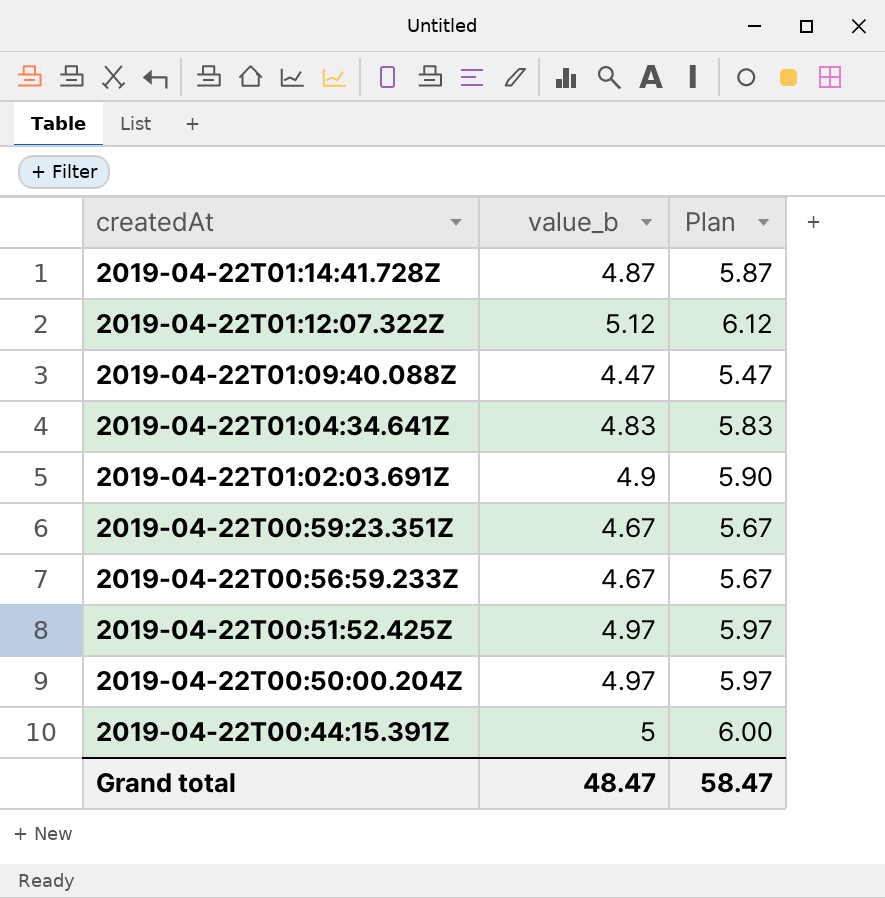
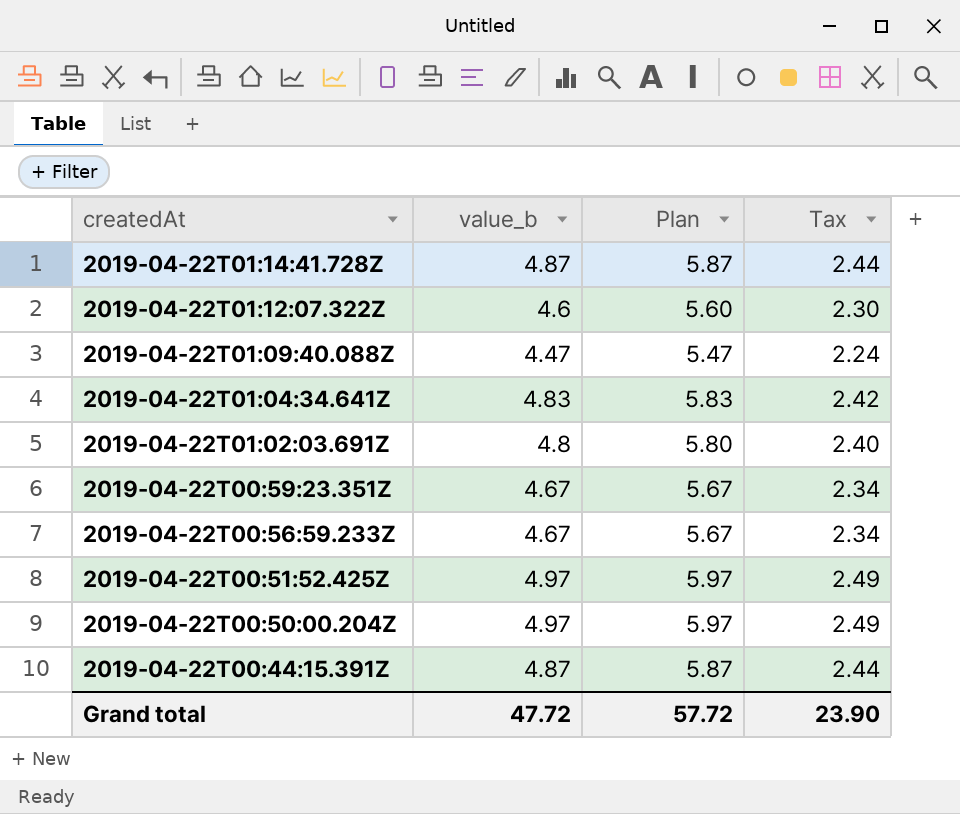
column Tax | formula: none -> [value_b] * 0.5
2019-04-22T01:12:07.322Z | value_b: 5.12 -> 4.6
2019-04-22T01:12:07.322Z | Plan: 6.12 -> 5.60
2019-04-22T01:02:03.691Z | value_b: 4.9 -> 4.8
2019-04-22T01:02:03.691Z | Plan: 5.90 -> 5.80
2019-04-22T00:44:15.391Z | value_b: 5 -> 4.87
2019-04-22T00:44:15.391Z | Plan: 6.00 -> 5.87
Grand total | value_b: 48.47 -> 47.72
Grand total | Plan: 58.47 -> 57.72

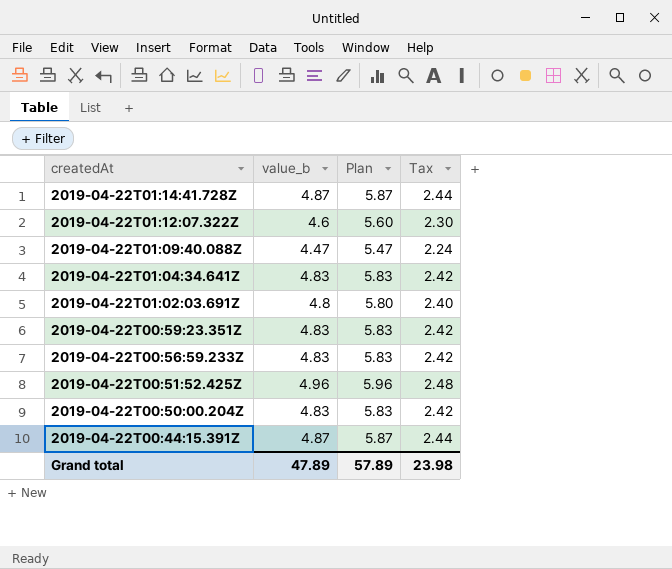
2019-04-22T00:59:23.351Z | value_b: 4.67 -> 4.83
2019-04-22T00:59:23.351Z | Plan: 5.67 -> 5.83
2019-04-22T00:59:23.351Z | Tax: 2.34 -> 2.42
2019-04-22T00:56:59.233Z | value_b: 4.67 -> 4.83
2019-04-22T00:56:59.233Z | Plan: 5.67 -> 5.83
2019-04-22T00:56:59.233Z | Tax: 2.34 -> 2.42
2019-04-22T00:51:52.425Z | value_b: 4.97 -> 4.96
2019-04-22T00:51:52.425Z | Plan: 5.97 -> 5.96
2019-04-22T00:51:52.425Z | Tax: 2.49 -> 2.48
2019-04-22T00:50:00.204Z | value_b: 4.97 -> 4.83
2019-04-22T00:50:00.204Z | Plan: 5.97 -> 5.83
2019-04-22T00:50:00.204Z | Tax: 2.49 -> 2.42
Grand total | value_b: 47.72 -> 47.89
Grand total | Plan: 57.72 -> 57.89
Grand total | Tax: 23.90 -> 23.98

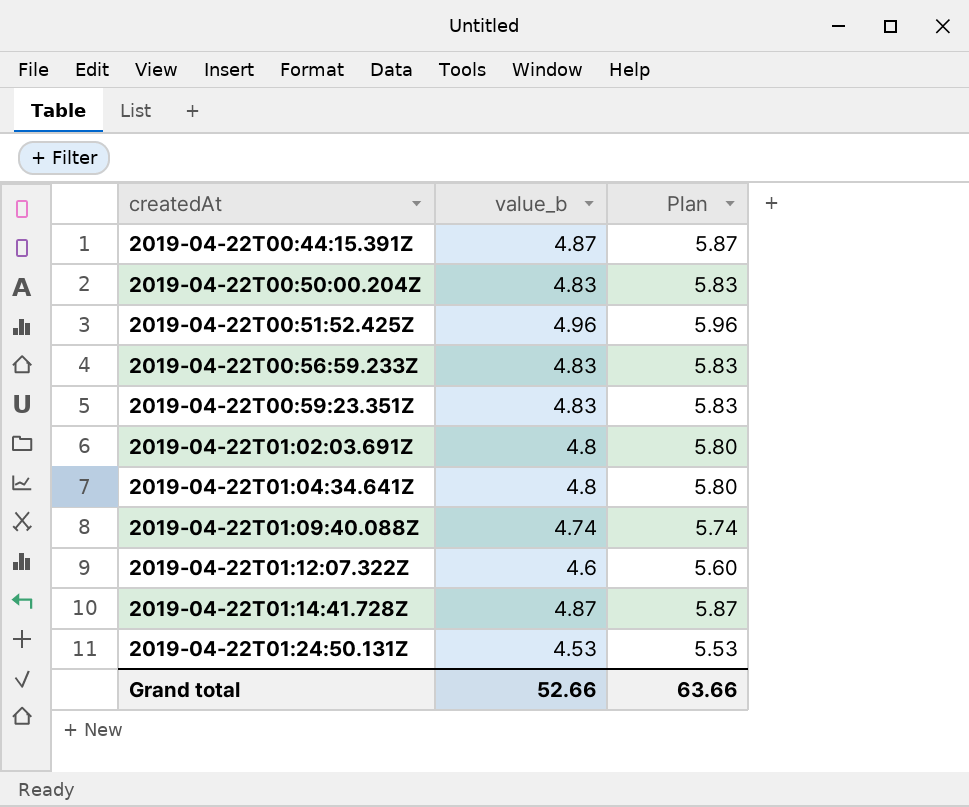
row order: createdAt descending -> createdAt ascending
column Tax | formula: [value_b] * 0.5 -> none
2019-04-22T01:04:34.641Z | value_b: 4.83 -> 4.8
2019-04-22T01:04:34.641Z | Plan: 5.83 -> 5.80
2019-04-22T01:09:40.088Z | value_b: 4.47 -> 4.74
2019-04-22T01:09:40.088Z | Plan: 5.47 -> 5.74
row 2019-04-22T01:24:50.131Z: none -> 4.53 | 5.53
Grand total | value_b: 47.89 -> 52.66
Grand total | Plan: 57.89 -> 63.66

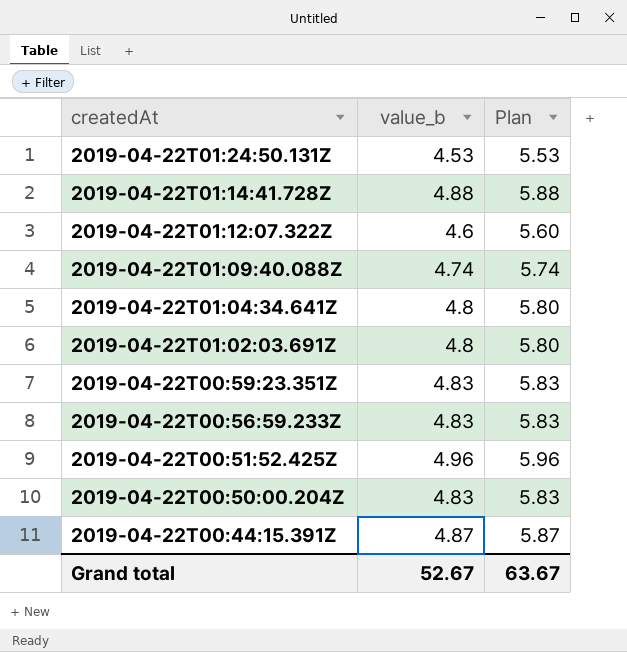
row order: createdAt ascending -> createdAt descending
2019-04-22T01:14:41.728Z | value_b: 4.87 -> 4.88
2019-04-22T01:14:41.728Z | Plan: 5.87 -> 5.88
Grand total | value_b: 52.66 -> 52.67
Grand total | Plan: 63.66 -> 63.67

